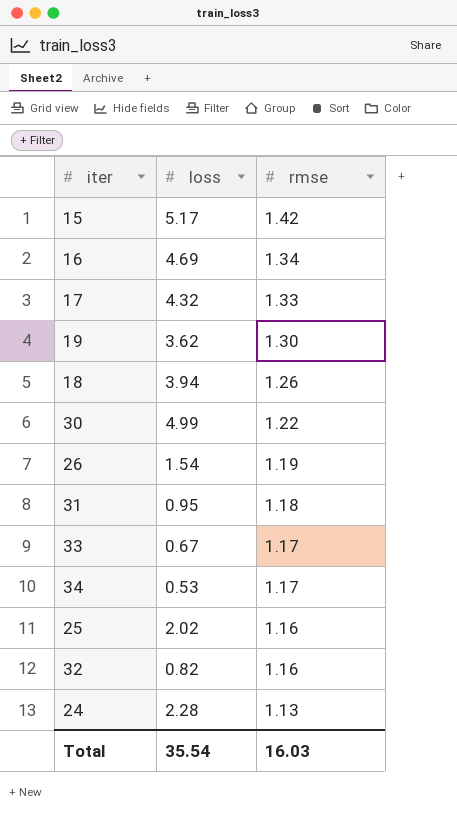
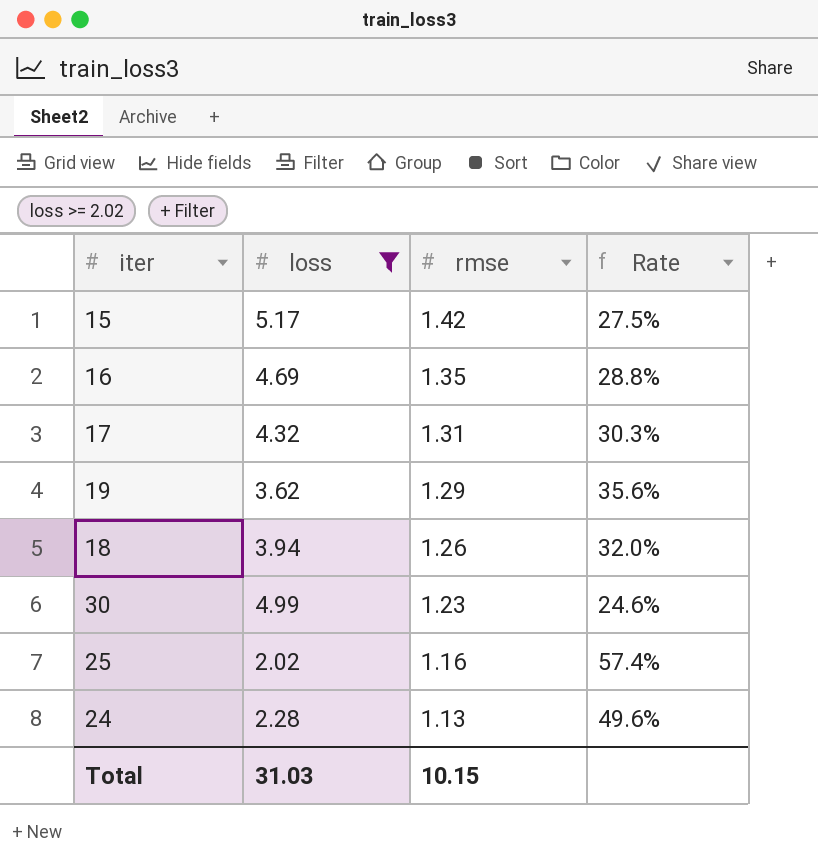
filter: none -> loss >= 2.02
column Rate | formula: none -> [rmse] / [loss]
16 | rmse: 1.34 -> 1.35
17 | rmse: 1.33 -> 1.31
19 | rmse: 1.30 -> 1.29
30 | rmse: 1.22 -> 1.23
Total | loss: 35.54 -> 31.03
Total | rmse: 16.03 -> 10.15

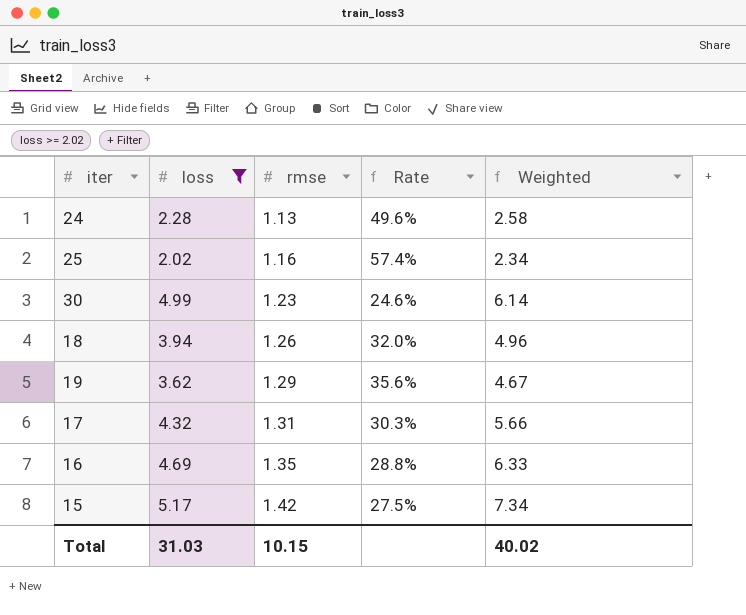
row order: rmse descending -> rmse ascending
column Weighted | formula: none -> [loss] * [rmse]

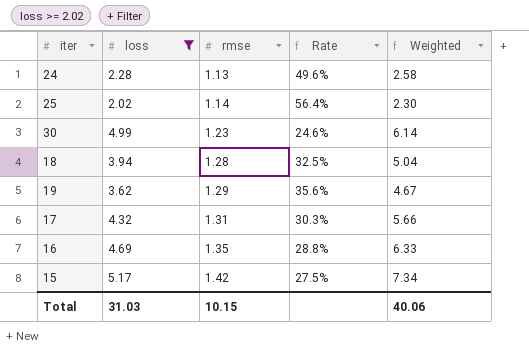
25 | rmse: 1.16 -> 1.14
25 | Rate: 57.4% -> 56.4%
25 | Weighted: 2.34 -> 2.30
18 | rmse: 1.26 -> 1.28
18 | Rate: 32.0% -> 32.5%
18 | Weighted: 4.96 -> 5.04
Total | Weighted: 40.02 -> 40.06

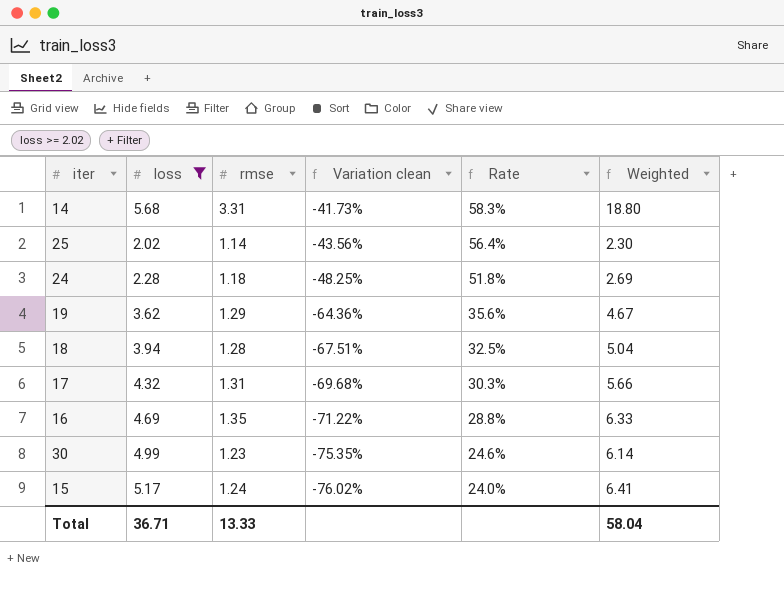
row order: rmse ascending -> Variation clean descending
column Variation clean | formula: none -> ([rmse] - [loss]) / [loss]
row 14: none -> 5.68 | 3.31 | -41.73% | 58.3% | 18.80
24 | rmse: 1.13 -> 1.18
24 | Rate: 49.6% -> 51.8%
24 | Weighted: 2.58 -> 2.69
15 | rmse: 1.42 -> 1.24
15 | Rate: 27.5% -> 24.0%
15 | Weighted: 7.34 -> 6.41
Total | loss: 31.03 -> 36.71
Total | rmse: 10.15 -> 13.33
Total | Weighted: 40.06 -> 58.04

